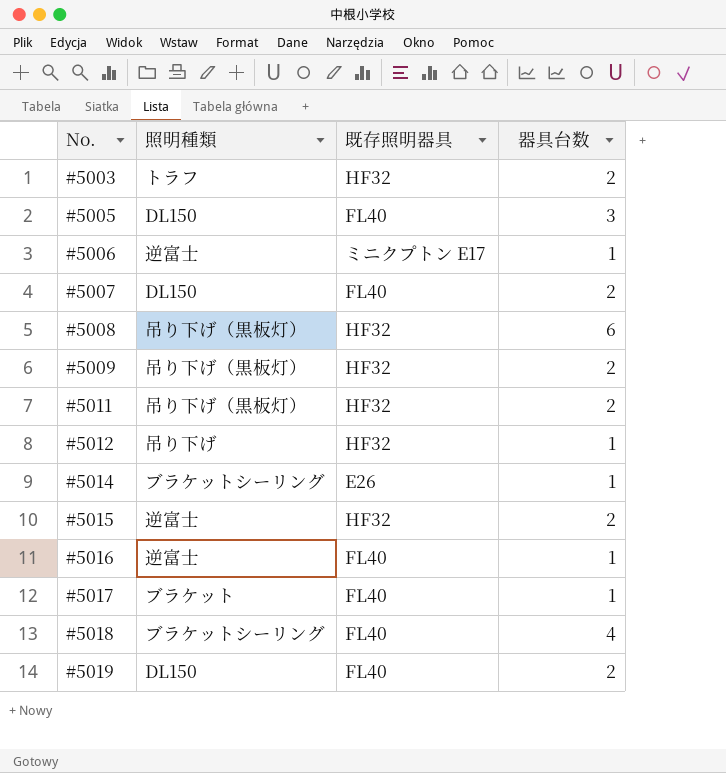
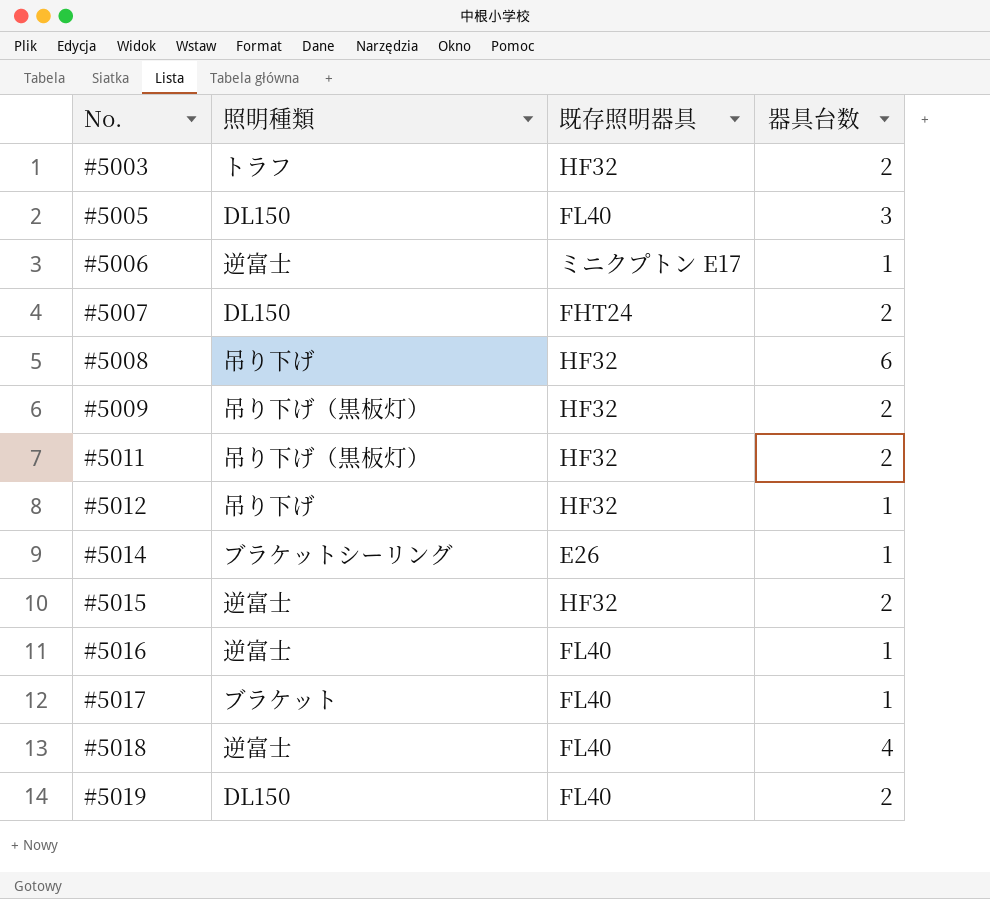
#5007 | 既存照明器具: FL40 -> FHT24
#5008 | 照明種類: 吊り下げ（黒板灯） -> 吊り下げ
#5018 | 照明種類: ブラケットシーリング -> 逆富士

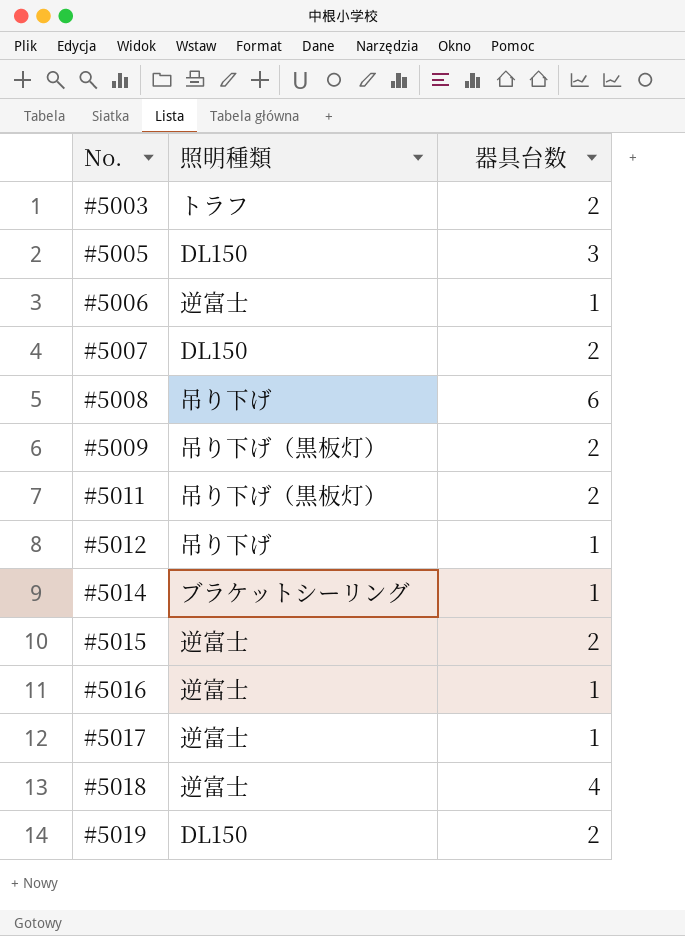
column 既存照明器具 | position: 3 -> none
#5017 | 照明種類: ブラケット -> 逆富士

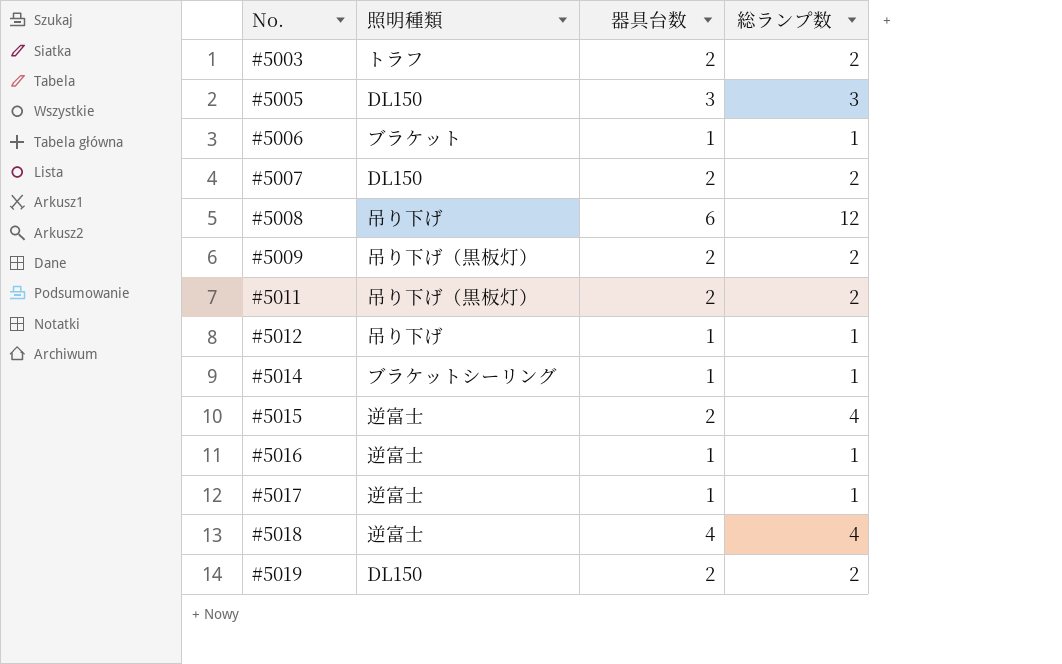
column 総ランプ数 | position: none -> 4
#5006 | 照明種類: 逆富士 -> ブラケット

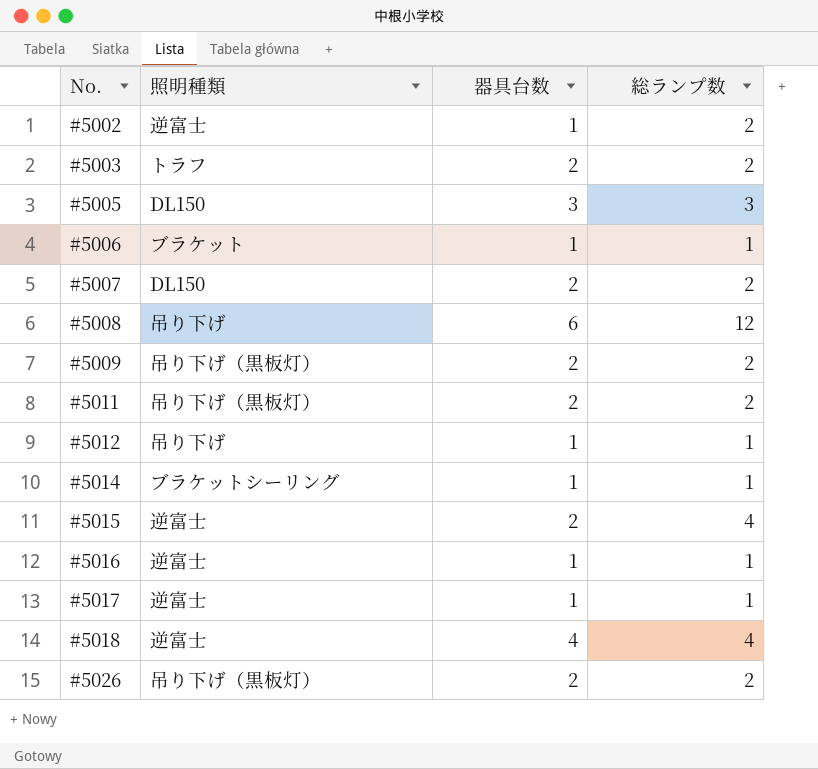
row #5019: DL150 | 2 | 2 -> none
row #5002: none -> 逆富士 | 1 | 2
row #5026: none -> 吊り下げ（黒板灯） | 2 | 2

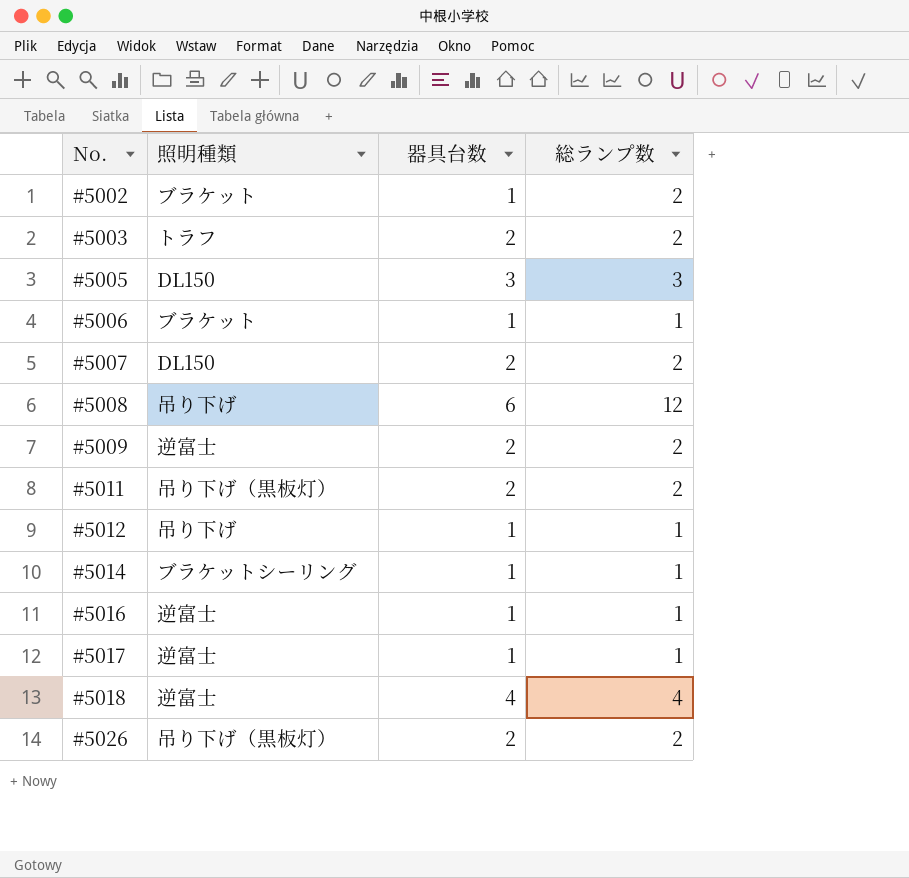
row #5015: 逆富士 | 2 | 4 -> none
#5002 | 照明種類: 逆富士 -> ブラケット
#5009 | 照明種類: 吊り下げ（黒板灯） -> 逆富士

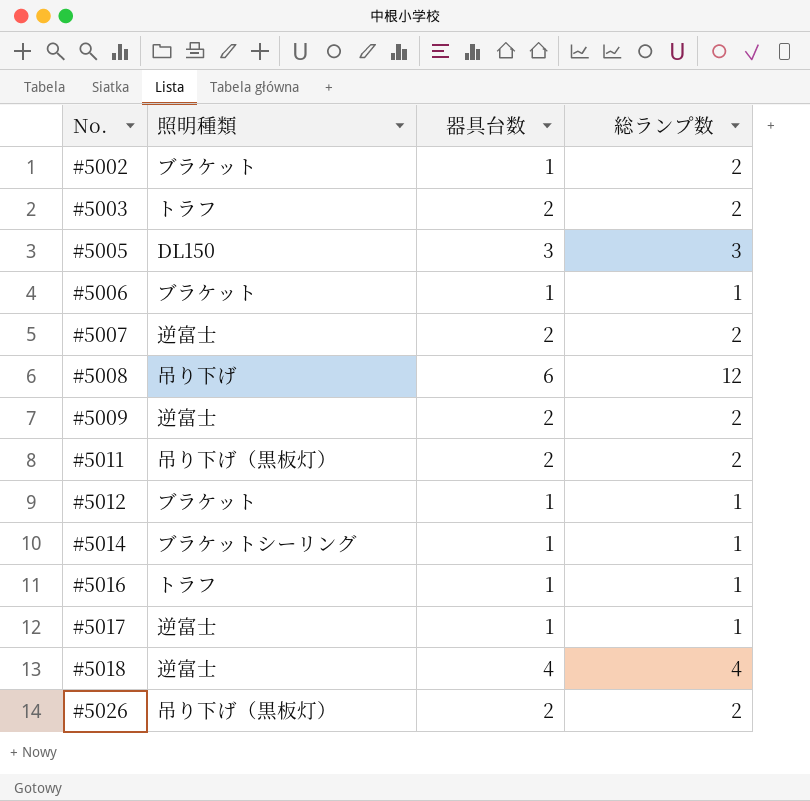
#5007 | 照明種類: DL150 -> 逆富士
#5012 | 照明種類: 吊り下げ -> ブラケット
#5016 | 照明種類: 逆富士 -> トラフ

